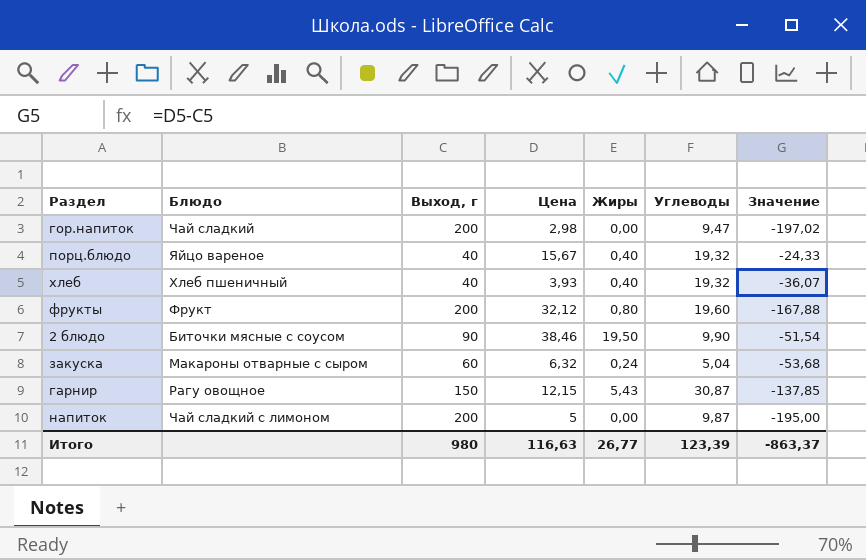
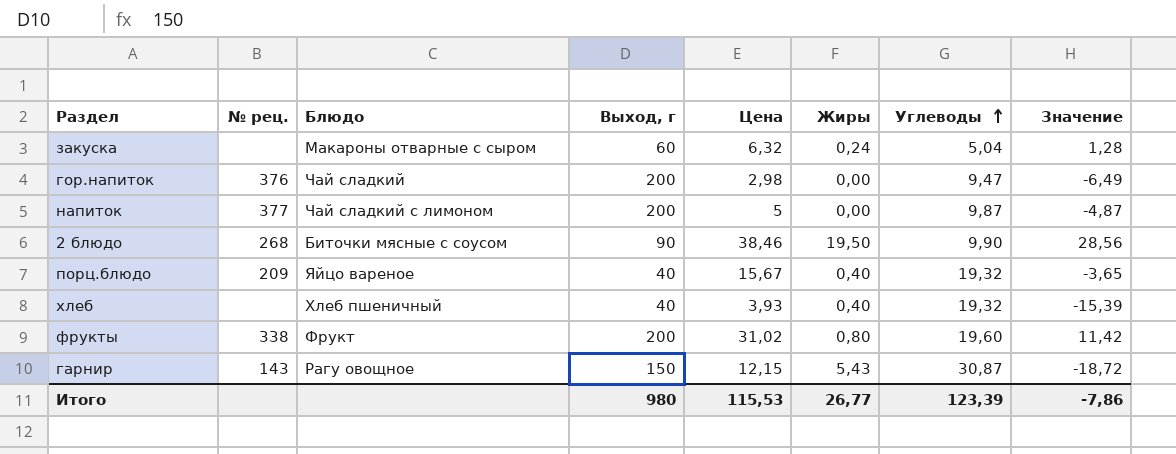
row order: none -> Углеводы ascending
column № рец. | position: none -> 2
column Значение | formula: [Цена] - [Выход, г] -> [Цена] - [Углеводы]
фрукты | Цена: 32,12 -> 31,02
Итого | Цена: 116,63 -> 115,53
Итого | Значение: -863,37 -> -7,86

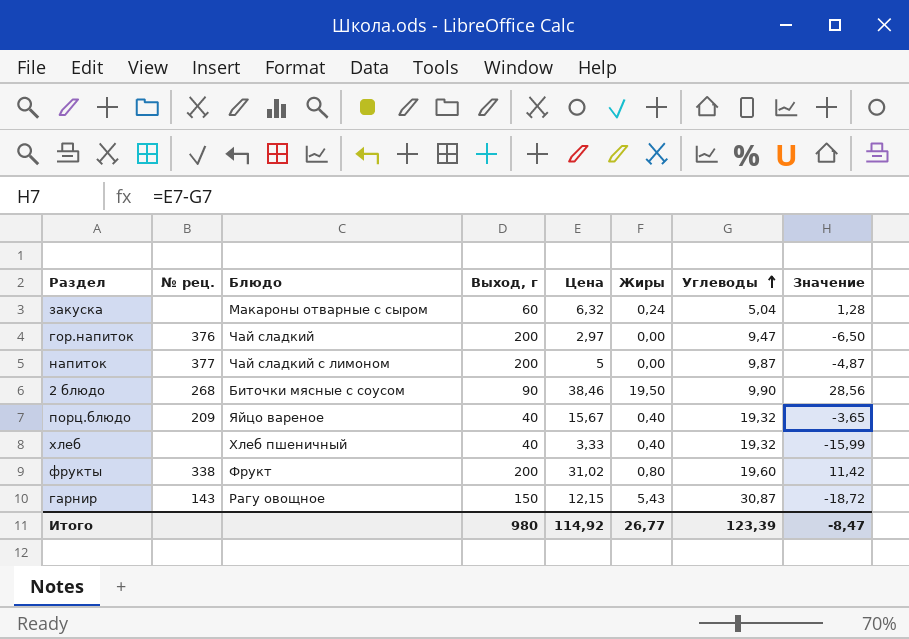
гор.напиток | Цена: 2,98 -> 2,97
гор.напиток | Значение: -6,49 -> -6,50
хлеб | Цена: 3,93 -> 3,33
хлеб | Значение: -15,39 -> -15,99
Итого | Цена: 115,53 -> 114,92
Итого | Значение: -7,86 -> -8,47

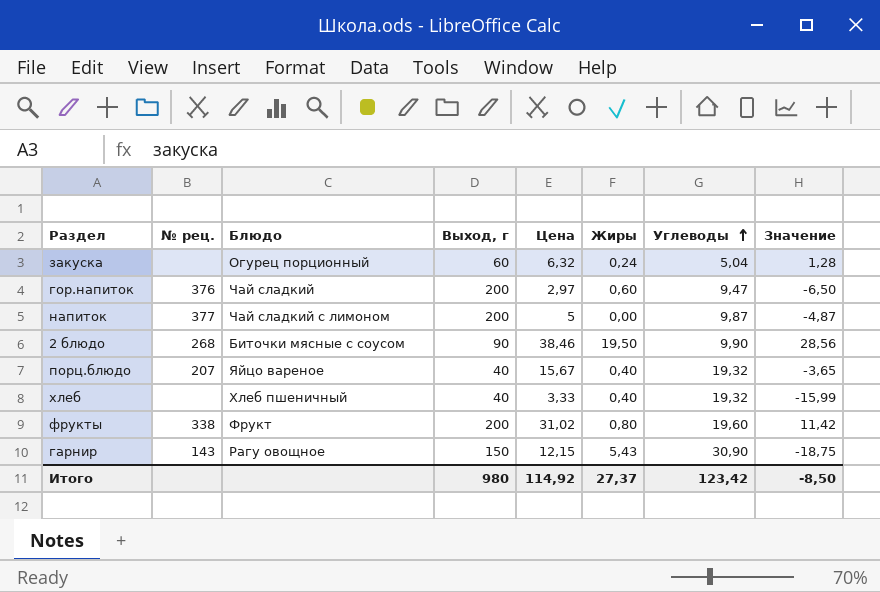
закуска | Блюдо: Макароны отварные с сыром -> Огурец порционный
гор.напиток | Жиры: 0,00 -> 0,60
порц.блюдо | № рец.: 209 -> 207
гарнир | Углеводы: 30,87 -> 30,90
гарнир | Значение: -18,72 -> -18,75
Итого | Жиры: 26,77 -> 27,37
Итого | Углеводы: 123,39 -> 123,42
Итого | Значение: -8,47 -> -8,50

